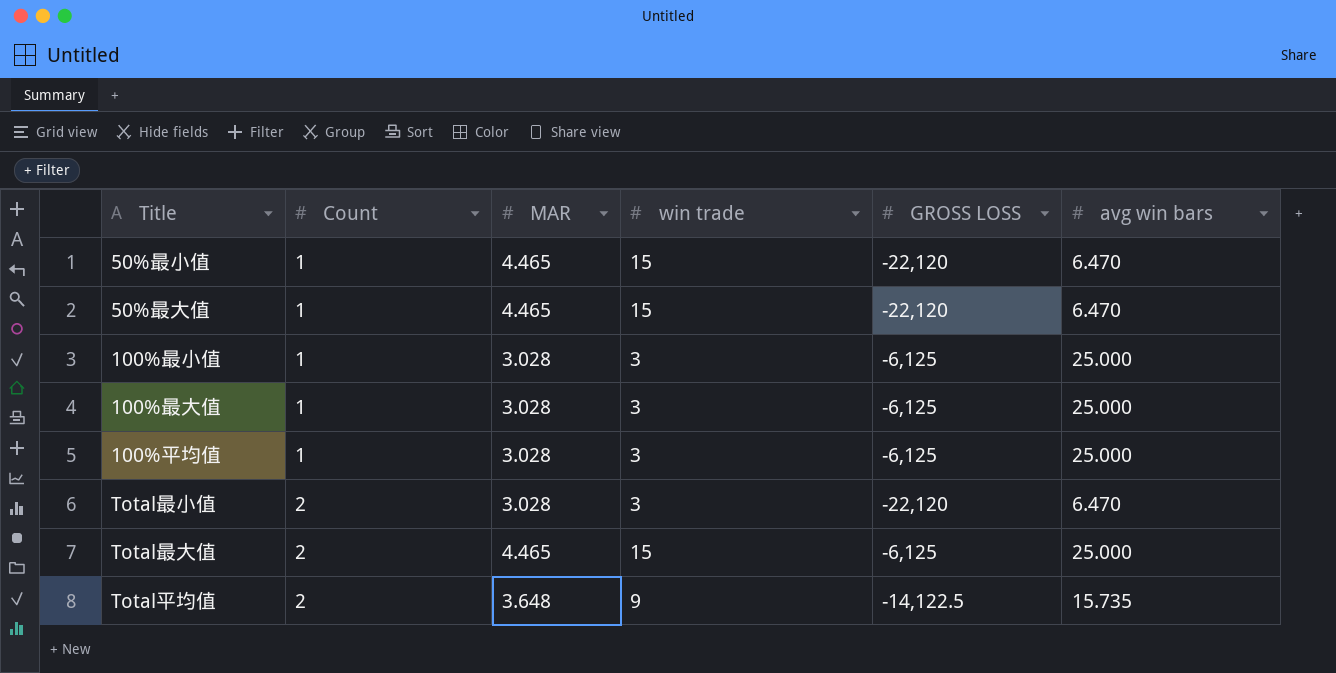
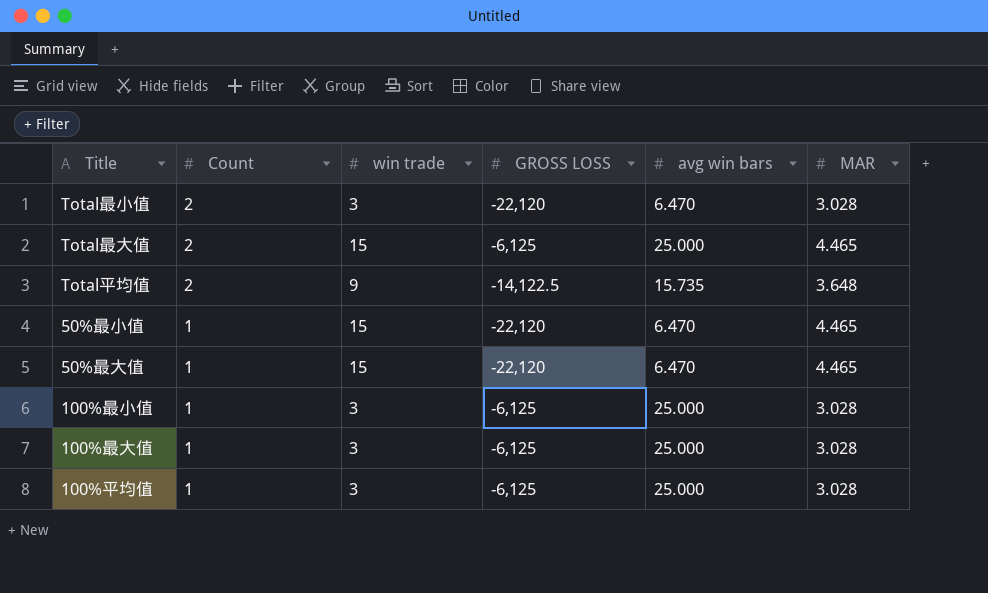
row order: Count ascending -> Count descending
column MAR | position: 3 -> 6

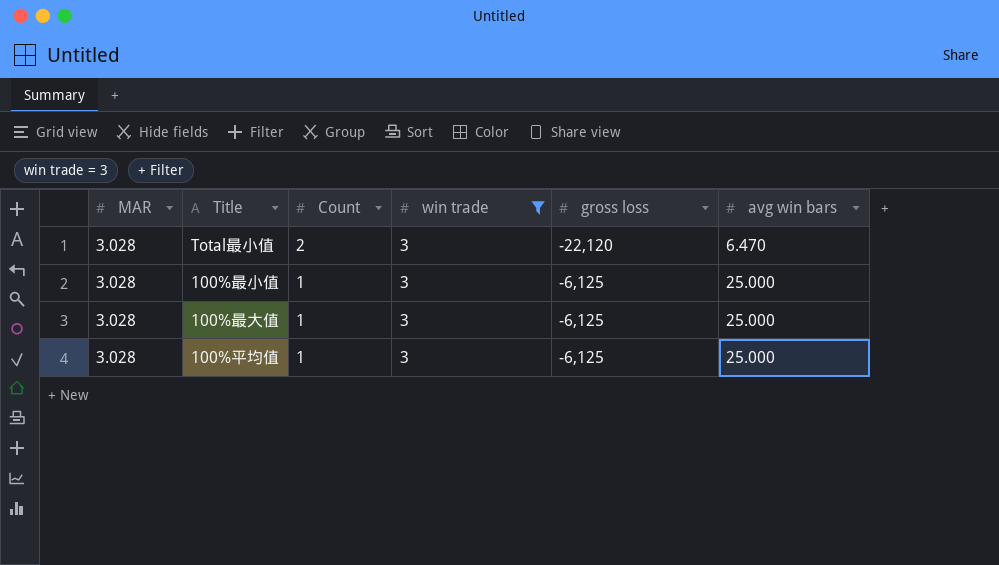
filter: none -> win trade = 3
column MAR | position: 6 -> 1
column name: GROSS LOSS -> gross loss

